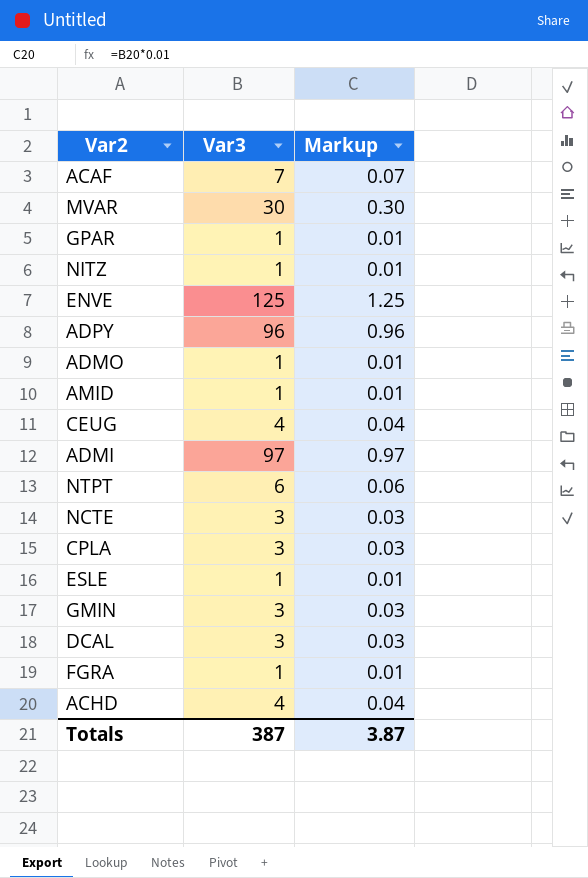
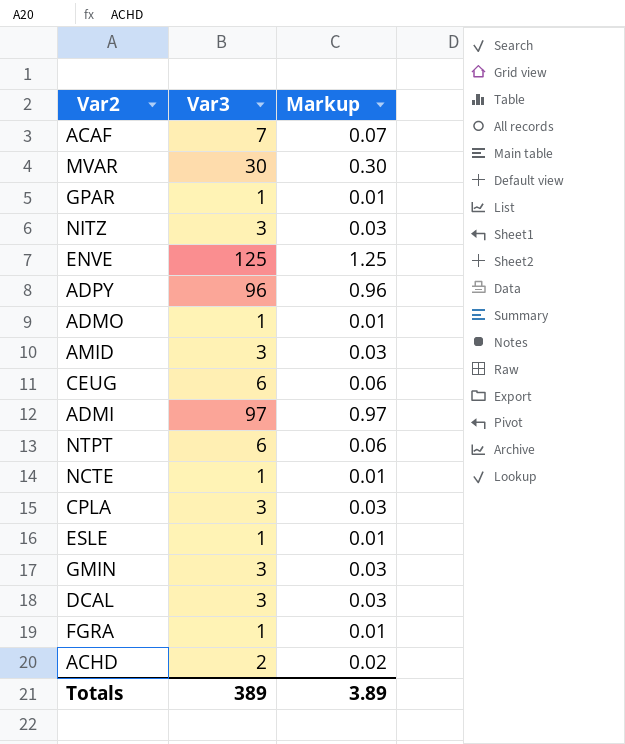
NITZ | Var3: 1 -> 3
NITZ | Markup: 0.01 -> 0.03
AMID | Var3: 1 -> 3
AMID | Markup: 0.01 -> 0.03
CEUG | Var3: 4 -> 6
CEUG | Markup: 0.04 -> 0.06
NCTE | Var3: 3 -> 1
NCTE | Markup: 0.03 -> 0.01
ACHD | Var3: 4 -> 2
ACHD | Markup: 0.04 -> 0.02
Totals | Var3: 387 -> 389
Totals | Markup: 3.87 -> 3.89

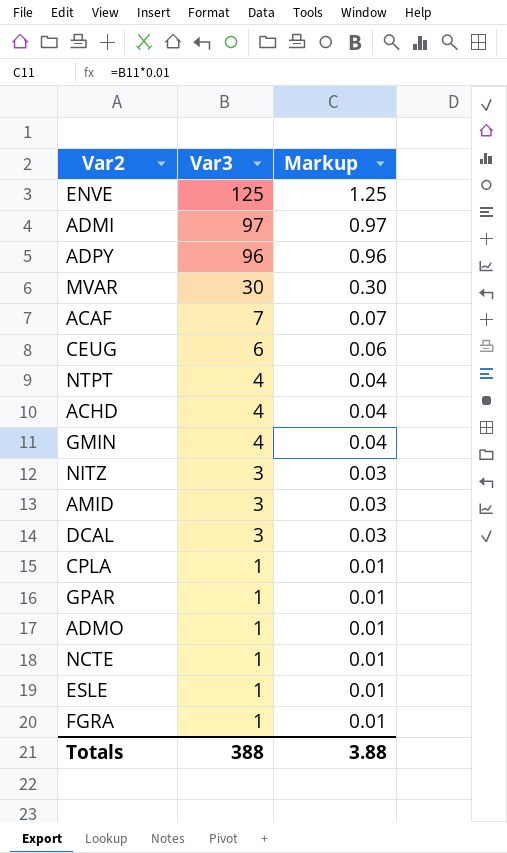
row order: none -> Var3 descending
NTPT | Var3: 6 -> 4
NTPT | Markup: 0.06 -> 0.04
ACHD | Var3: 2 -> 4
ACHD | Markup: 0.02 -> 0.04
GMIN | Var3: 3 -> 4
GMIN | Markup: 0.03 -> 0.04
CPLA | Var3: 3 -> 1
CPLA | Markup: 0.03 -> 0.01
Totals | Var3: 389 -> 388
Totals | Markup: 3.89 -> 3.88

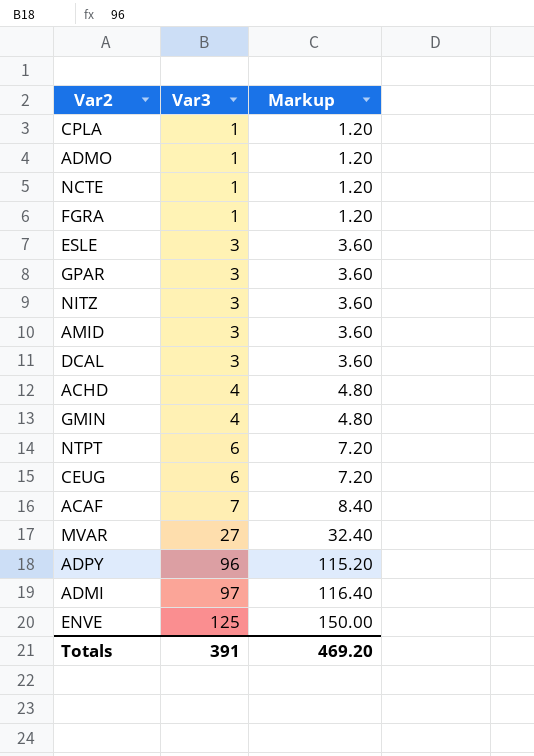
row order: Var3 descending -> Var3 ascending
column Markup | formula: [Var3] * 0.01 -> [Var3] * 1.2
ESLE | Var3: 1 -> 3
GPAR | Var3: 1 -> 3
NTPT | Var3: 4 -> 6
MVAR | Var3: 30 -> 27
Totals | Var3: 388 -> 391
Totals | Markup: 3.88 -> 469.20

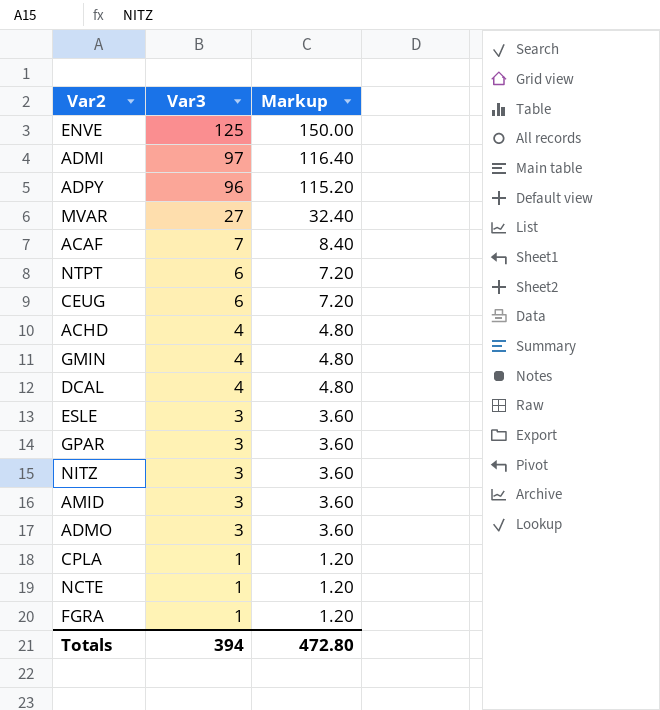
row order: Var3 ascending -> Var3 descending
DCAL | Var3: 3 -> 4
DCAL | Markup: 3.60 -> 4.80
ADMO | Var3: 1 -> 3
ADMO | Markup: 1.20 -> 3.60
Totals | Var3: 391 -> 394
Totals | Markup: 469.20 -> 472.80

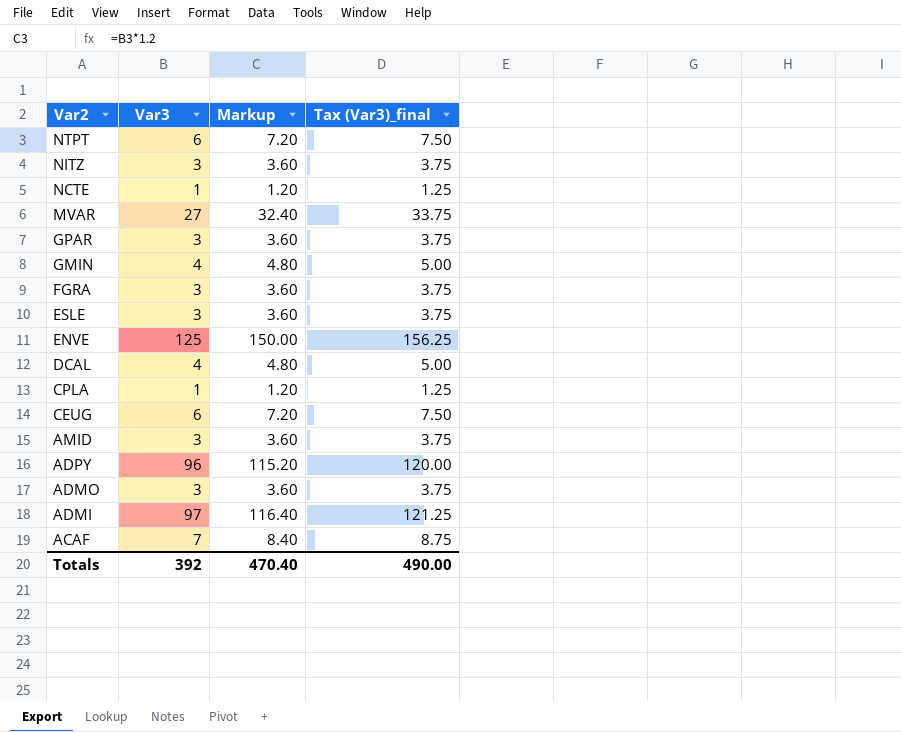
row order: Var3 descending -> Var2 descending
column Tax (Var3)_final | formula: none -> [Var3] * 1.25
row ACHD: 4 | 4.80 -> none
FGRA | Var3: 1 -> 3
FGRA | Markup: 1.20 -> 3.60
Totals | Var3: 394 -> 392
Totals | Markup: 472.80 -> 470.40

